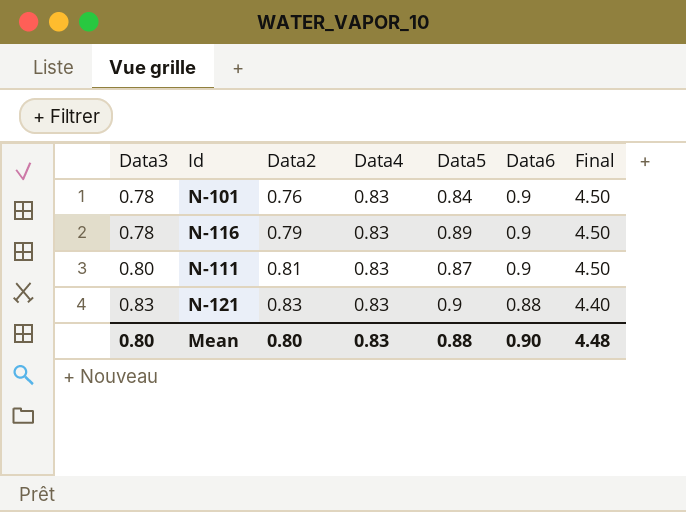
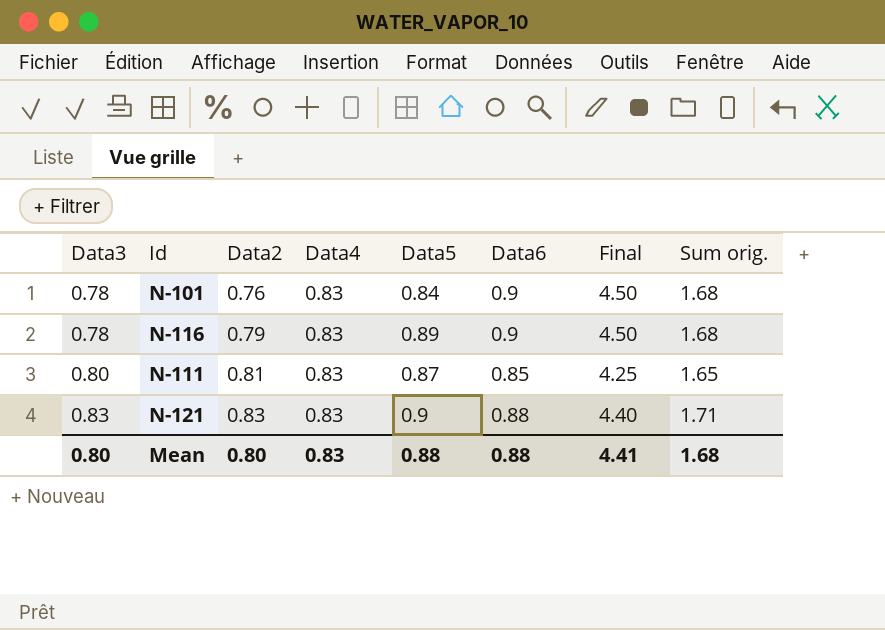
column Sum orig. | formula: none -> [Data3] + [Data6]
N-111 | Data6: 0.9 -> 0.85
N-111 | Final: 4.50 -> 4.25
Mean | Data6: 0.90 -> 0.88
Mean | Final: 4.48 -> 4.41

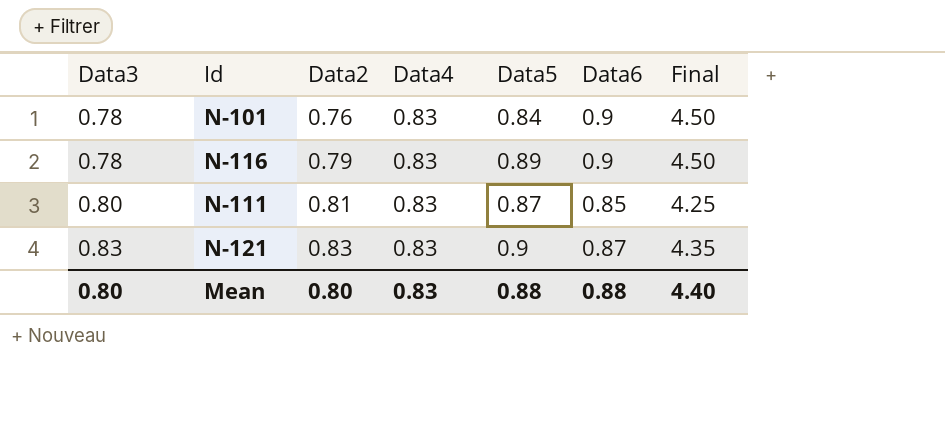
column Sum orig. | formula: [Data3] + [Data6] -> none
N-121 | Data6: 0.88 -> 0.87
N-121 | Final: 4.40 -> 4.35
Mean | Final: 4.41 -> 4.40

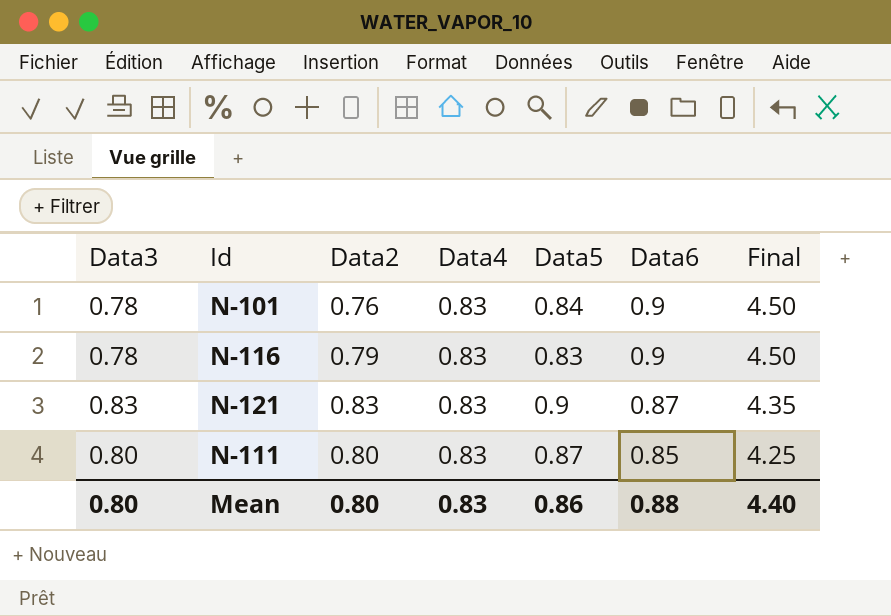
row order: Data3 ascending -> Data6 descending
N-116 | Data5: 0.89 -> 0.83
N-111 | Data2: 0.81 -> 0.80
Mean | Data5: 0.88 -> 0.86

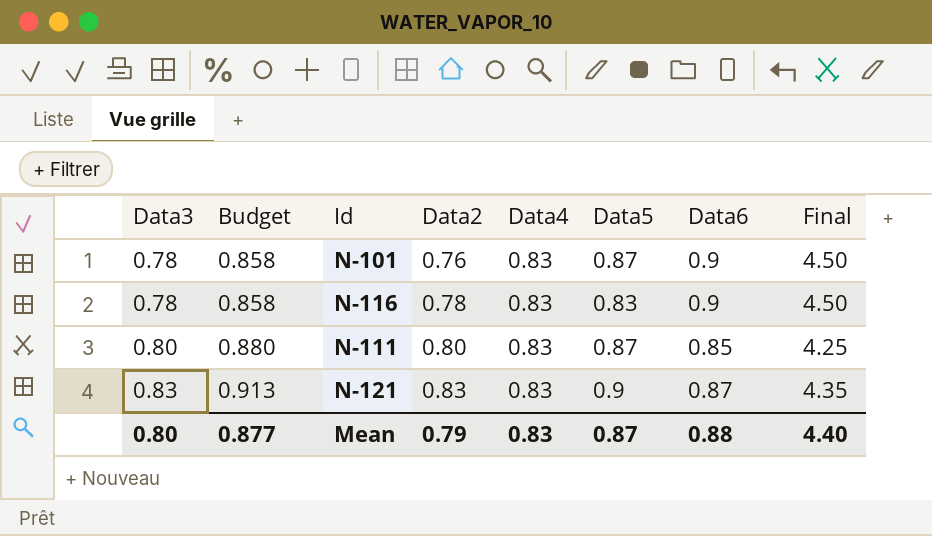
row order: Data6 descending -> Data3 ascending
column Budget | formula: none -> [Data3] * 1.1
N-101 | Data5: 0.84 -> 0.87
N-116 | Data2: 0.79 -> 0.78
Mean | Data2: 0.80 -> 0.79
Mean | Data5: 0.86 -> 0.87

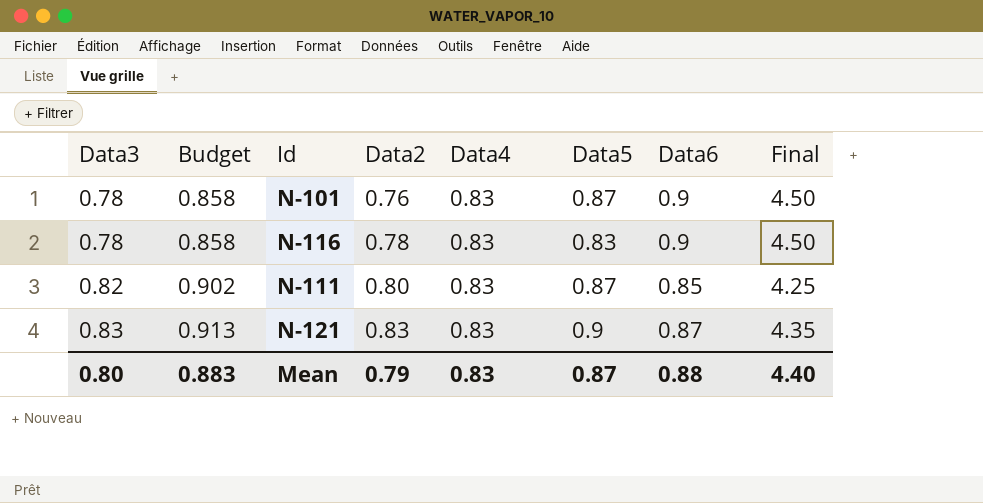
N-111 | Data3: 0.80 -> 0.82
N-111 | Budget: 0.880 -> 0.902
Mean | Budget: 0.877 -> 0.883

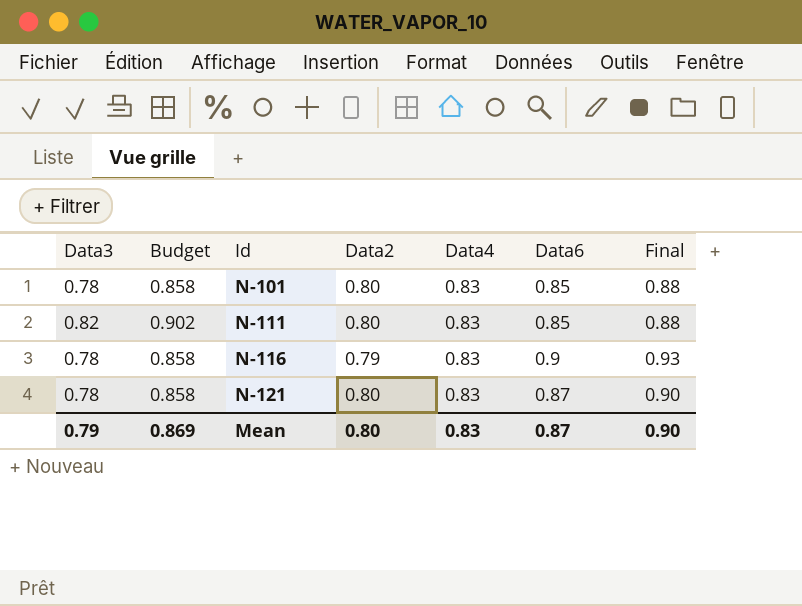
row order: Data3 ascending -> Id ascending
column Data5 | position: 6 -> none
column Final | formula: [Data6] * 5 -> [Data6] * 1.03
N-101 | Data2: 0.76 -> 0.80
N-101 | Data6: 0.9 -> 0.85
N-116 | Data2: 0.78 -> 0.79
N-121 | Data3: 0.83 -> 0.78
N-121 | Budget: 0.913 -> 0.858
N-121 | Data2: 0.83 -> 0.80
Mean | Data3: 0.80 -> 0.79
Mean | Budget: 0.883 -> 0.869
Mean | Data2: 0.79 -> 0.80
Mean | Data6: 0.88 -> 0.87
Mean | Final: 4.40 -> 0.90

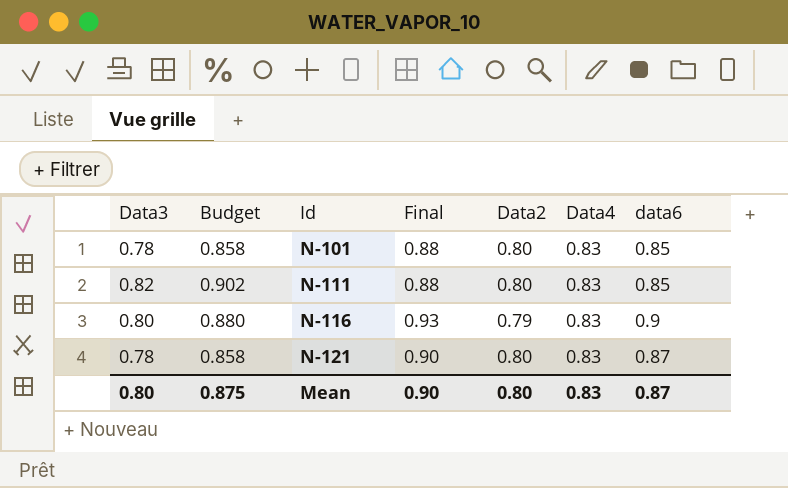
column Final | position: 7 -> 4
column name: Data6 -> data6
N-116 | Data3: 0.78 -> 0.80
N-116 | Budget: 0.858 -> 0.880
Mean | Data3: 0.79 -> 0.80
Mean | Budget: 0.869 -> 0.875

